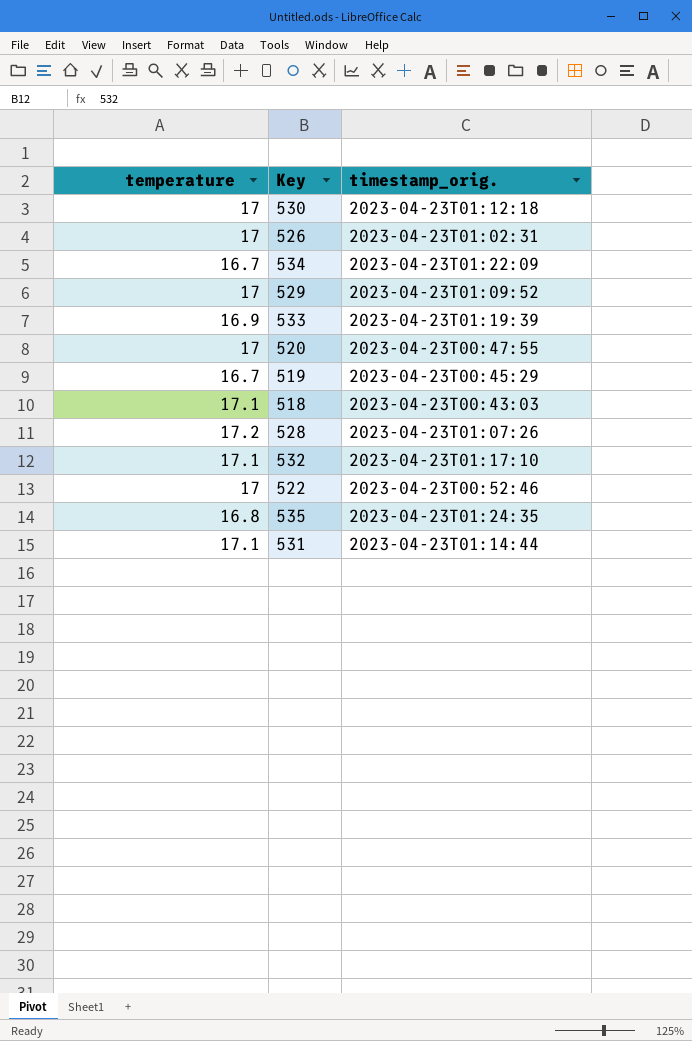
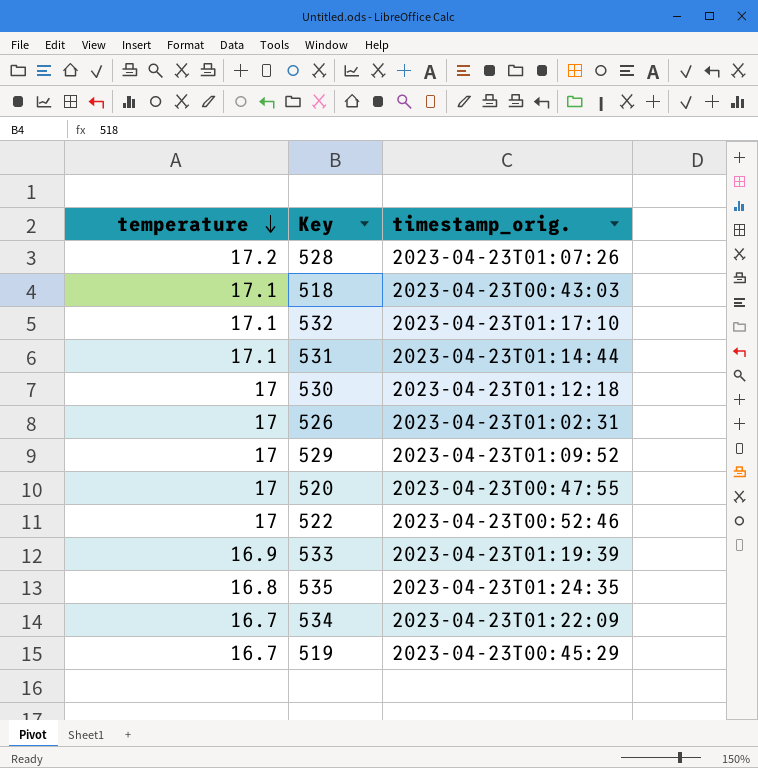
row order: none -> temperature descending

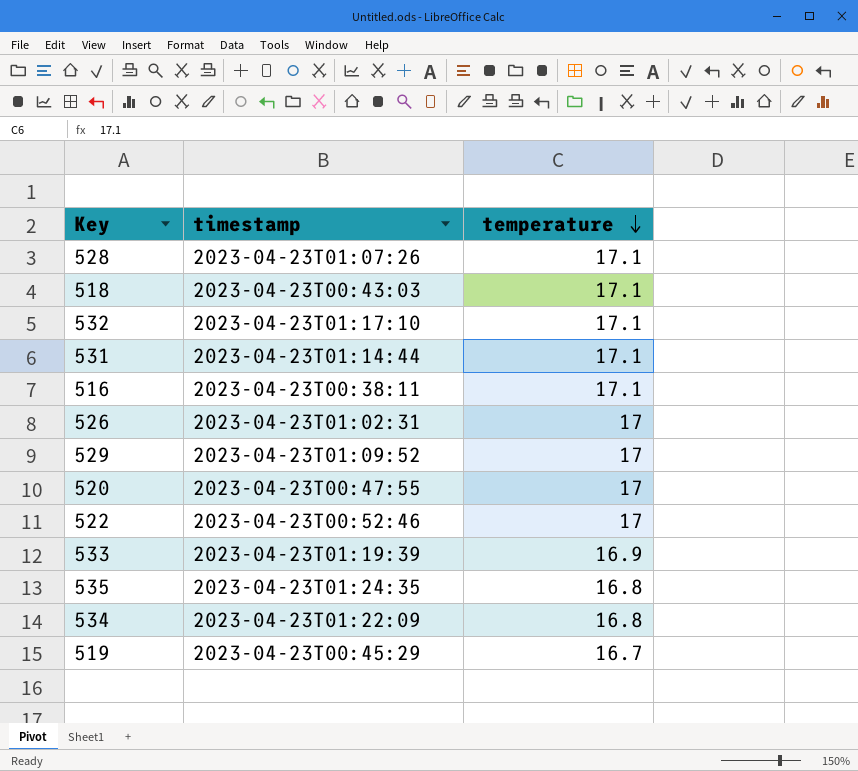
column name: timestamp_orig. -> timestamp
column temperature | position: 1 -> 3
row 530: 17 | 2023-04-23T01:12:18 -> none
528 | temperature: 17.2 -> 17.1
row 516: none -> 2023-04-23T00:38:11 | 17.1
534 | temperature: 16.7 -> 16.8

